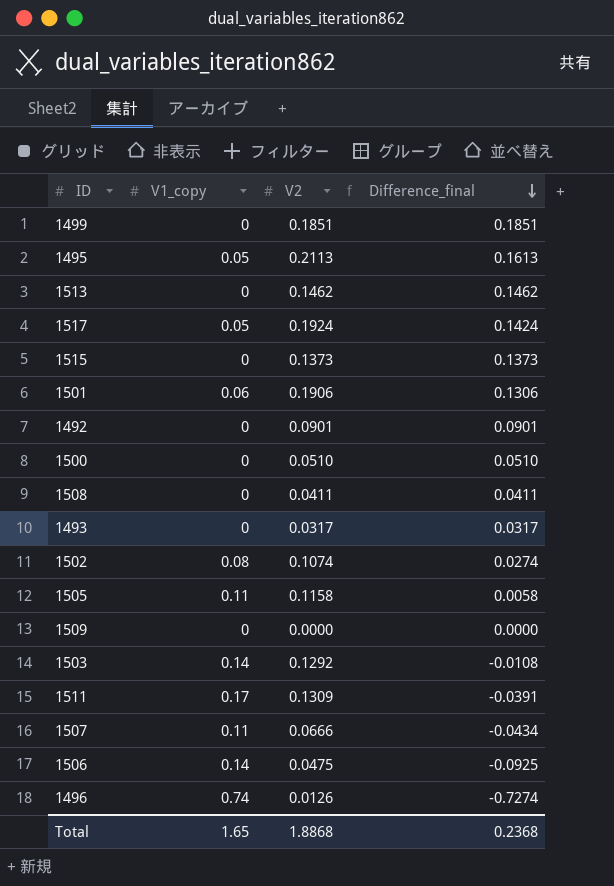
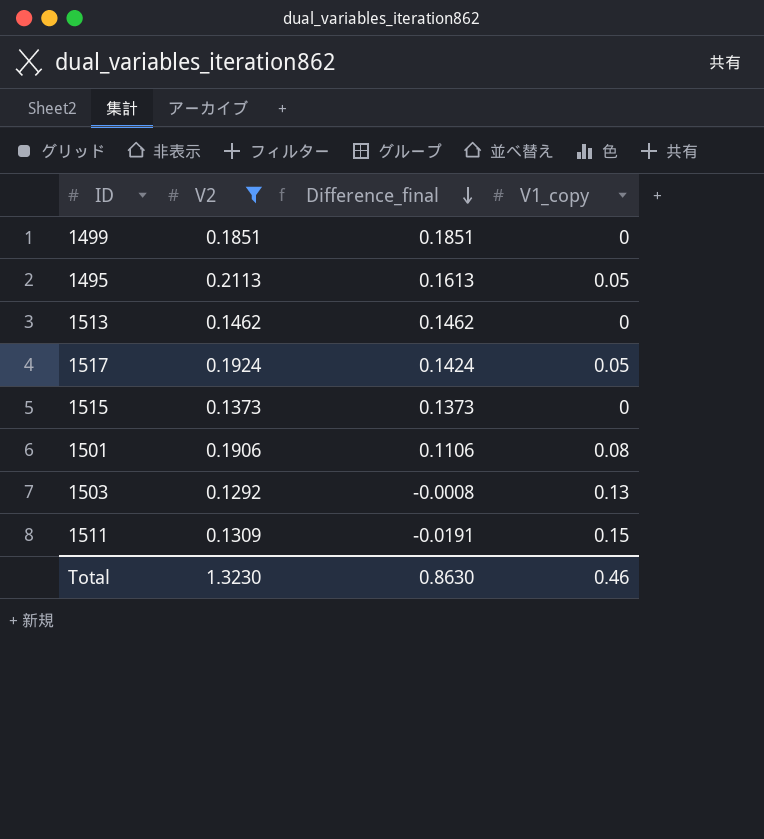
filter: none -> V2 >= 0.1292
column V1_copy | position: 2 -> 4
1501 | Difference_final: 0.1306 -> 0.1106
1501 | V1_copy: 0.06 -> 0.08
1503 | Difference_final: -0.0108 -> -0.0008
1503 | V1_copy: 0.14 -> 0.13
1511 | Difference_final: -0.0391 -> -0.0191
1511 | V1_copy: 0.17 -> 0.15
Total | V2: 1.8868 -> 1.3230
Total | Difference_final: 0.2368 -> 0.8630
Total | V1_copy: 1.65 -> 0.46

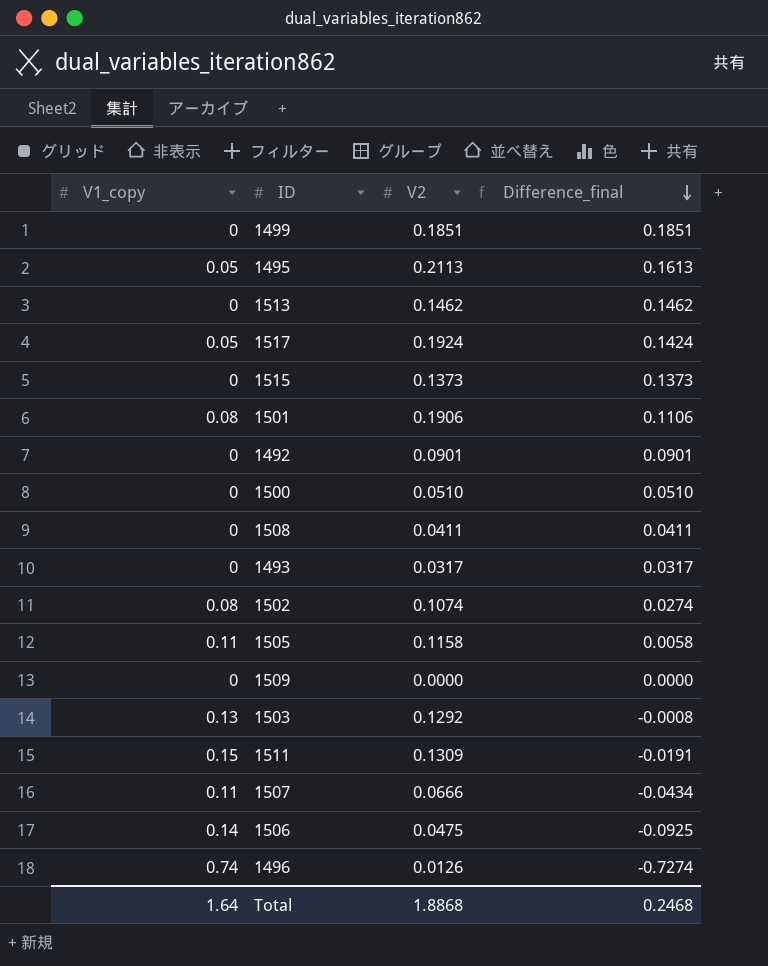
filter: V2 >= 0.1292 -> none
column V1_copy | position: 4 -> 1
Total | V1_copy: 0.46 -> 1.64
Total | V2: 1.3230 -> 1.8868
Total | Difference_final: 0.8630 -> 0.2468

